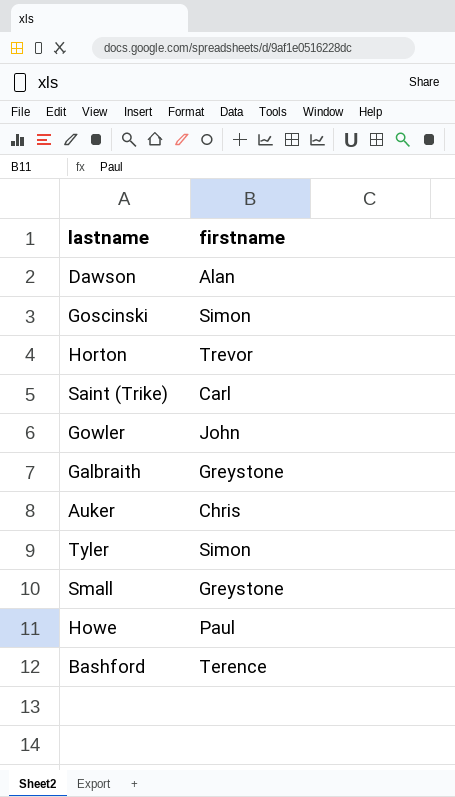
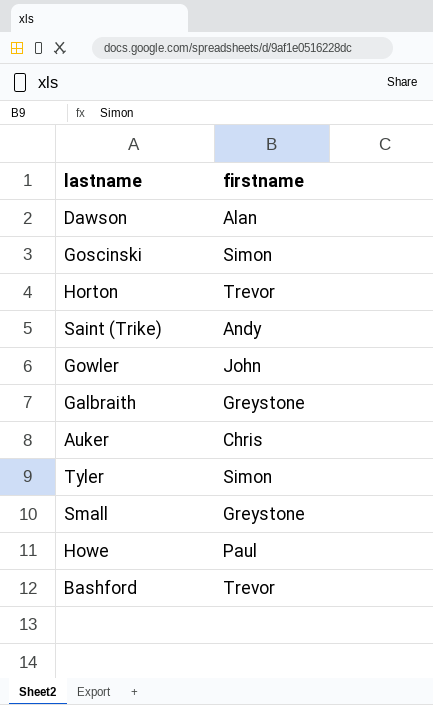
Saint (Trike) | firstname: Carl -> Andy
Bashford | firstname: Terence -> Trevor

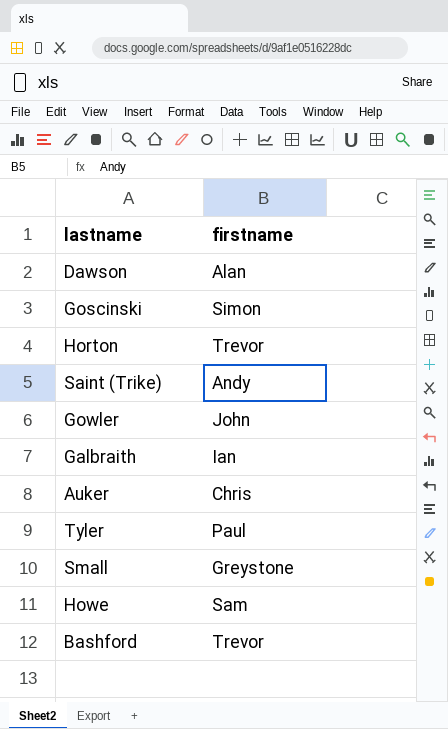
Galbraith | firstname: Greystone -> Ian
Tyler | firstname: Simon -> Paul
Howe | firstname: Paul -> Sam

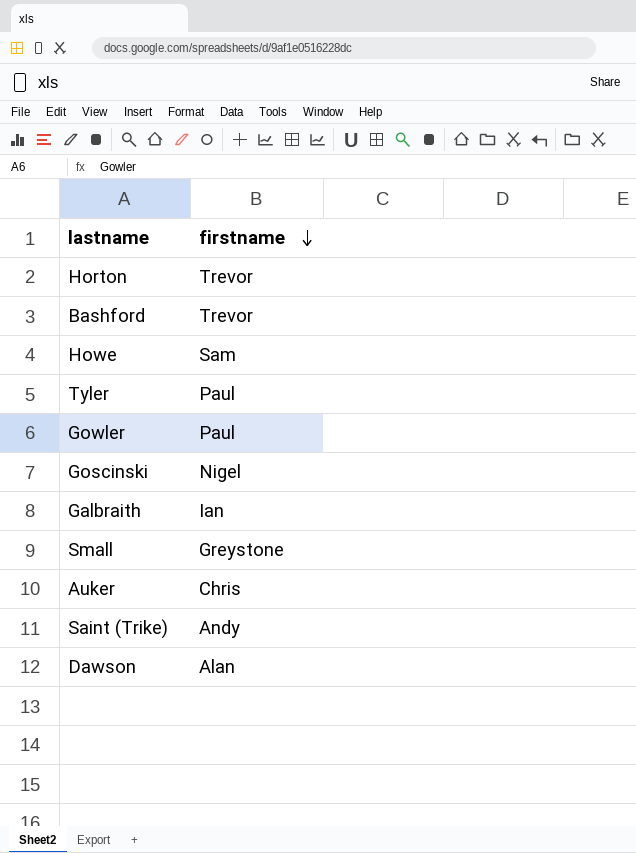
row order: none -> firstname descending
Gowler | firstname: John -> Paul
Goscinski | firstname: Simon -> Nigel

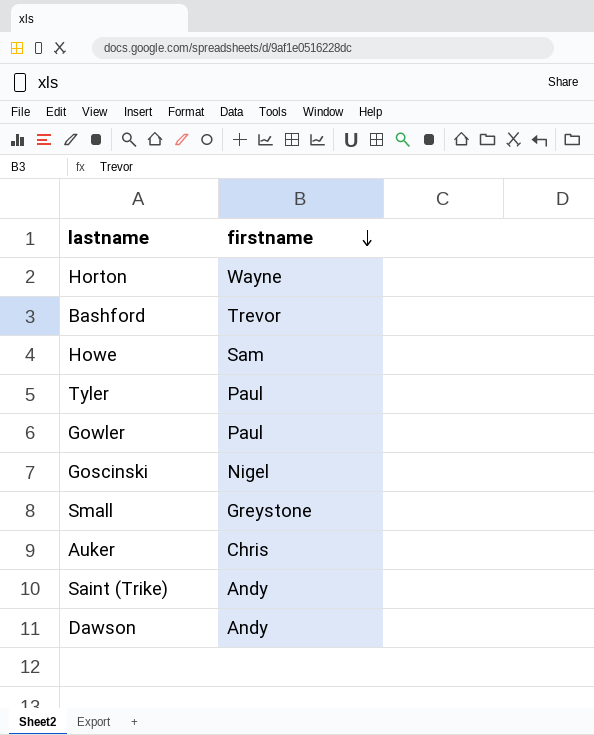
row Galbraith: Ian -> none
Horton | firstname: Trevor -> Wayne
Dawson | firstname: Alan -> Andy

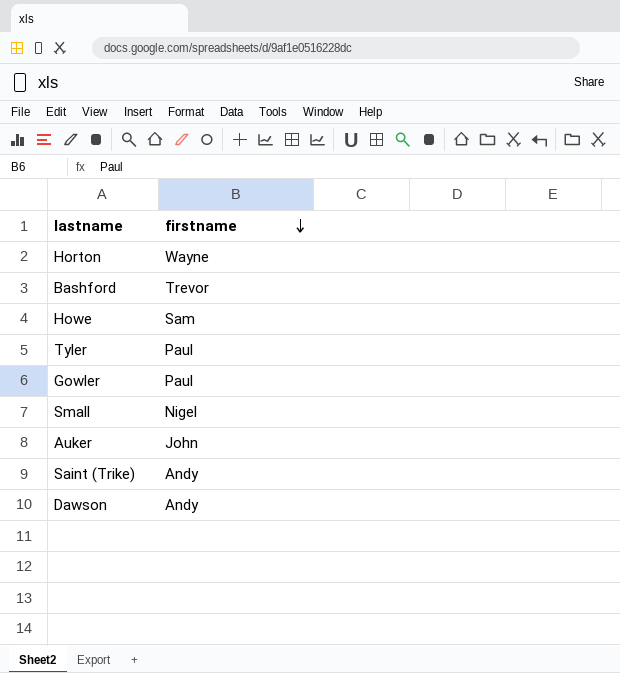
row Goscinski: Nigel -> none
Small | firstname: Greystone -> Nigel
Auker | firstname: Chris -> John

